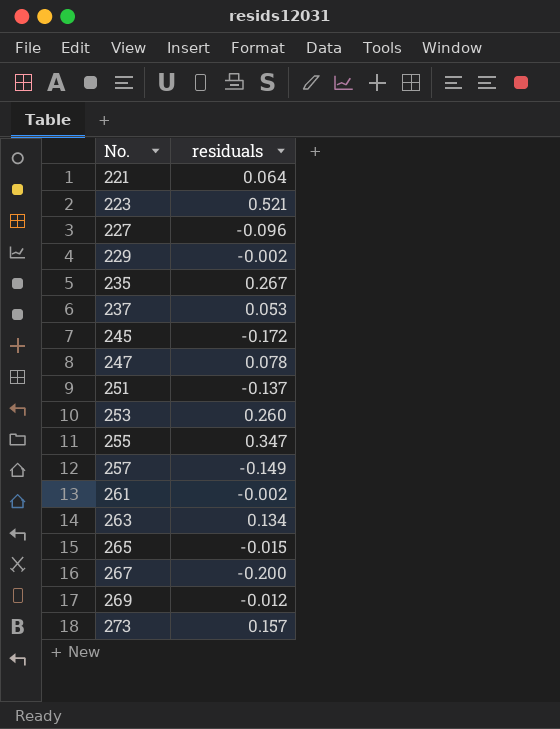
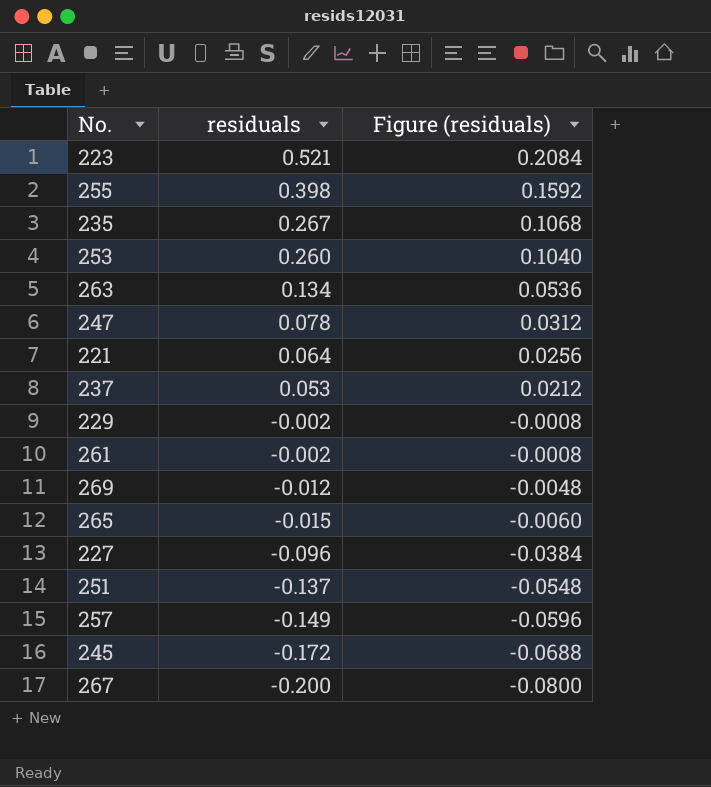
row order: No. ascending -> residuals descending
column Figure (residuals) | formula: none -> [residuals] * 0.4
row 273: 0.157 -> none
255 | residuals: 0.347 -> 0.398

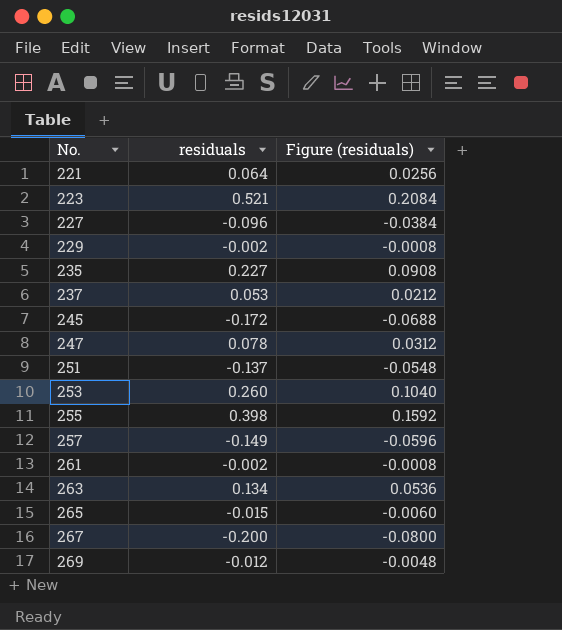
row order: residuals descending -> No. ascending
235 | residuals: 0.267 -> 0.227
235 | Figure (residuals): 0.1068 -> 0.0908

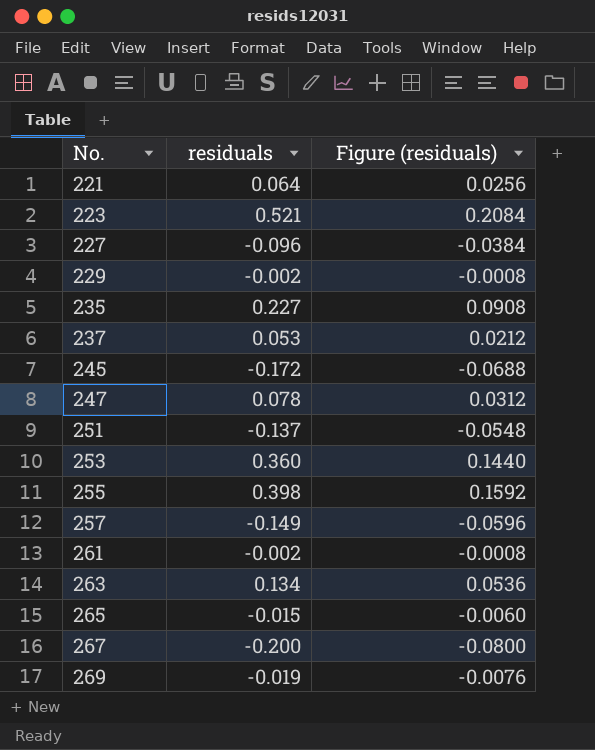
253 | residuals: 0.260 -> 0.360
253 | Figure (residuals): 0.1040 -> 0.1440
269 | residuals: -0.012 -> -0.019
269 | Figure (residuals): -0.0048 -> -0.0076

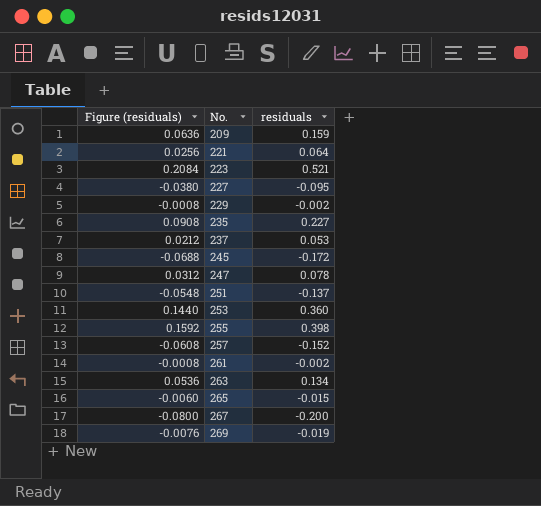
column Figure (residuals) | position: 3 -> 1
row 209: none -> 0.0636 | 0.159
227 | Figure (residuals): -0.0384 -> -0.0380
227 | residuals: -0.096 -> -0.095
257 | Figure (residuals): -0.0596 -> -0.0608
257 | residuals: -0.149 -> -0.152

